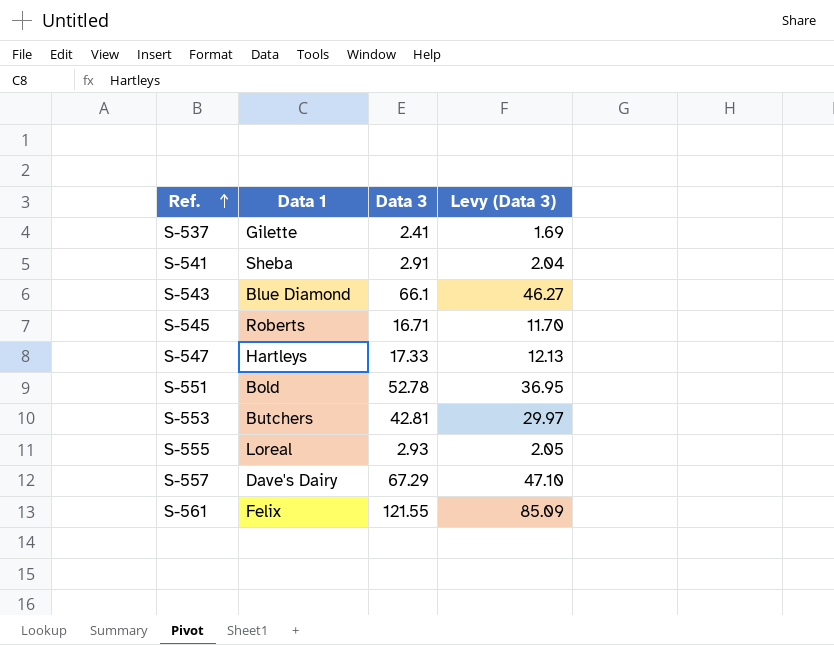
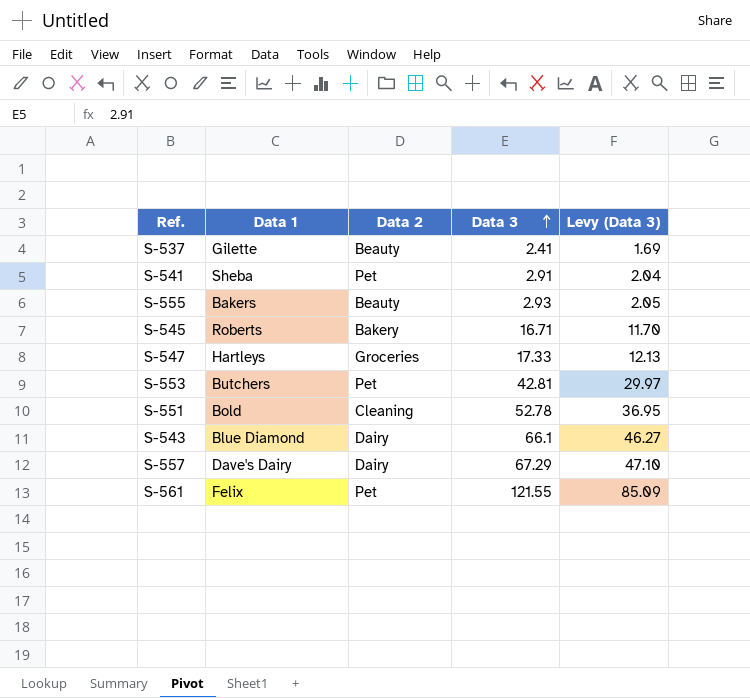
row order: Ref. ascending -> Data 3 ascending
column Data 2 | position: none -> 3
S-555 | Data 1: Loreal -> Bakers

